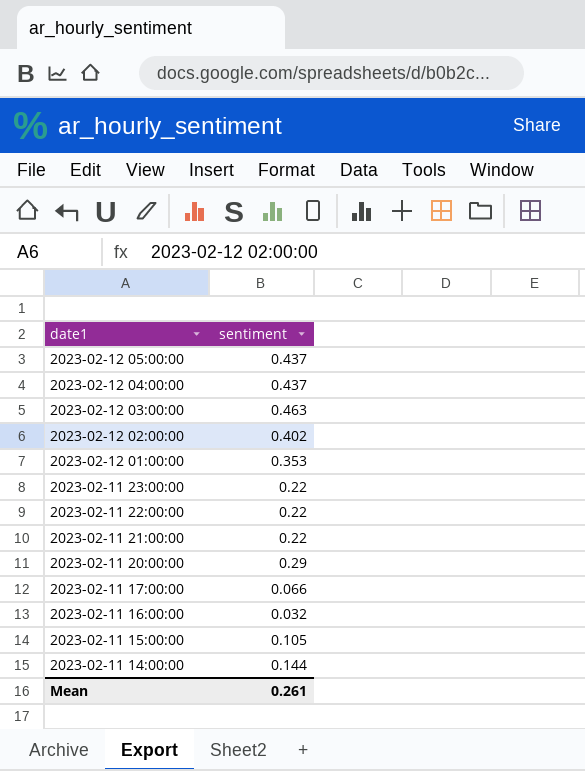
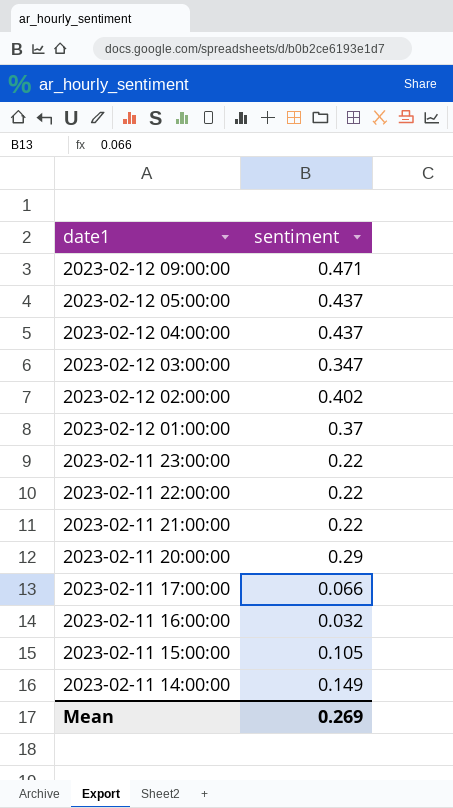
row 2023-02-12 09:00:00: none -> 0.471
2023-02-12 03:00:00 | sentiment: 0.463 -> 0.347
2023-02-12 01:00:00 | sentiment: 0.353 -> 0.37
2023-02-11 14:00:00 | sentiment: 0.144 -> 0.149
Mean | sentiment: 0.261 -> 0.269

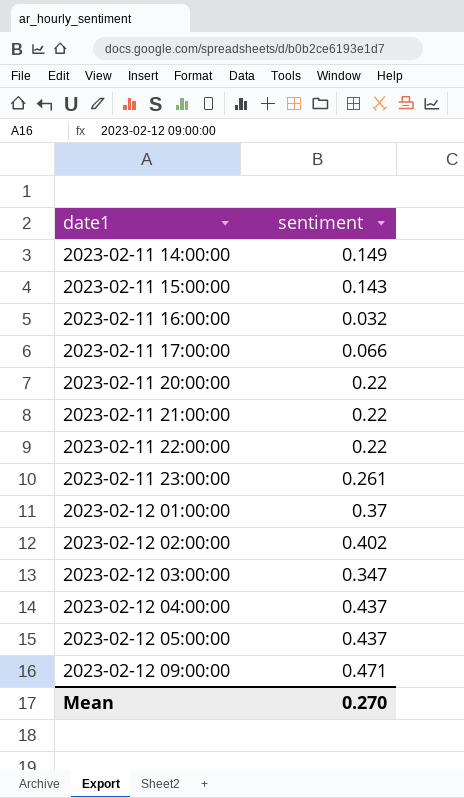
row order: date1 descending -> date1 ascending
2023-02-11 15:00:00 | sentiment: 0.105 -> 0.143
2023-02-11 20:00:00 | sentiment: 0.29 -> 0.22
2023-02-11 23:00:00 | sentiment: 0.22 -> 0.261
Mean | sentiment: 0.269 -> 0.270

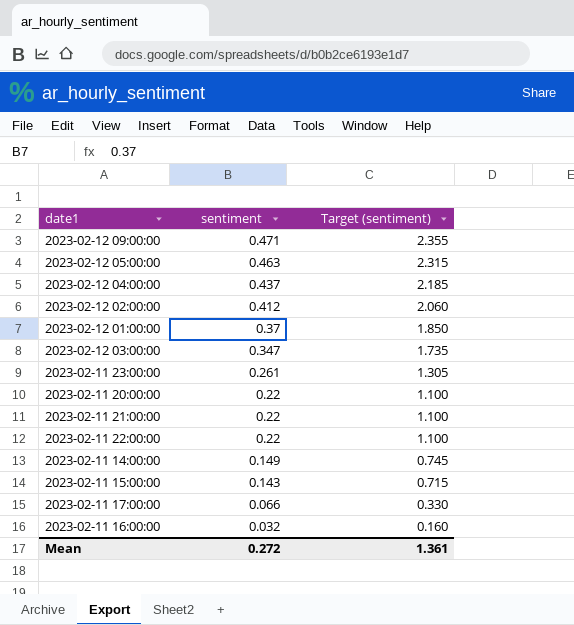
row order: date1 ascending -> sentiment descending
column Target (sentiment) | formula: none -> [sentiment] * 5
2023-02-12 05:00:00 | sentiment: 0.437 -> 0.463
2023-02-12 02:00:00 | sentiment: 0.402 -> 0.412
Mean | sentiment: 0.270 -> 0.272

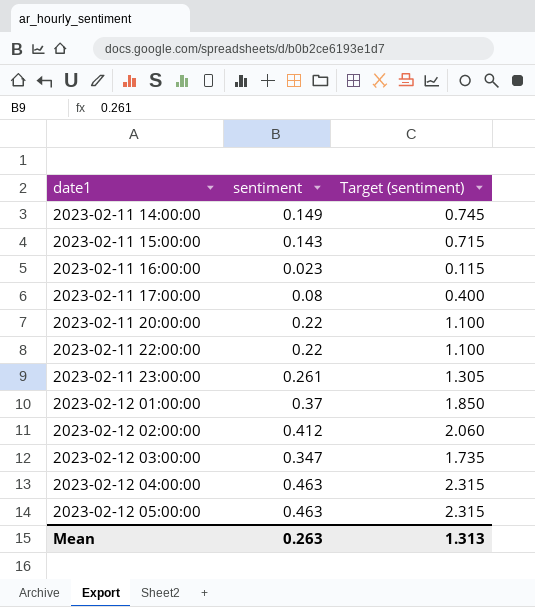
row order: sentiment descending -> date1 ascending
row 2023-02-12 09:00:00: 0.471 | 2.355 -> none
row 2023-02-11 21:00:00: 0.22 | 1.100 -> none
2023-02-11 16:00:00 | sentiment: 0.032 -> 0.023
2023-02-11 16:00:00 | Target (sentiment): 0.160 -> 0.115
2023-02-11 17:00:00 | sentiment: 0.066 -> 0.08
2023-02-11 17:00:00 | Target (sentiment): 0.330 -> 0.400
2023-02-12 04:00:00 | sentiment: 0.437 -> 0.463
2023-02-12 04:00:00 | Target (sentiment): 2.185 -> 2.315
Mean | sentiment: 0.272 -> 0.263
Mean | Target (sentiment): 1.361 -> 1.313

